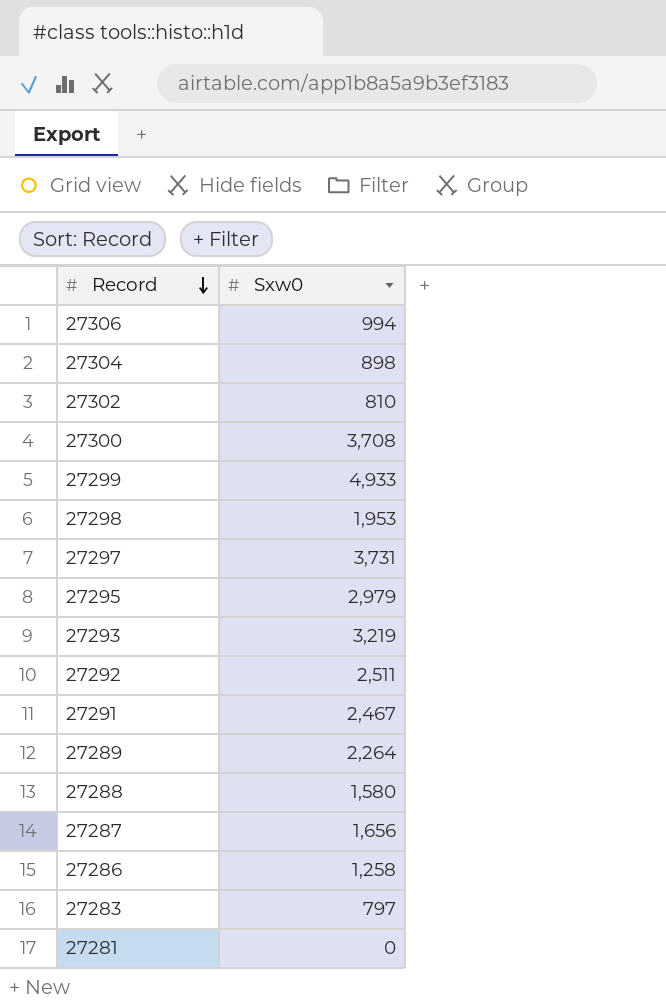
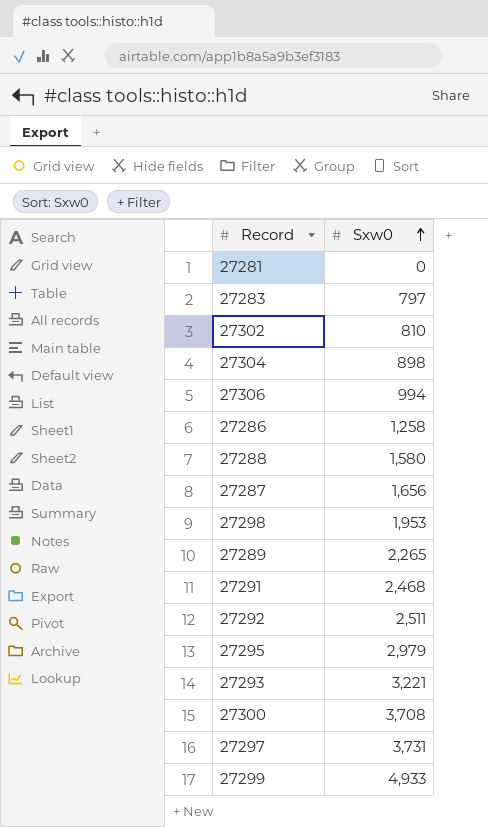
row order: Record descending -> Sxw0 ascending
27289 | Sxw0: 2,264 -> 2,265
27291 | Sxw0: 2,467 -> 2,468
27293 | Sxw0: 3,219 -> 3,221

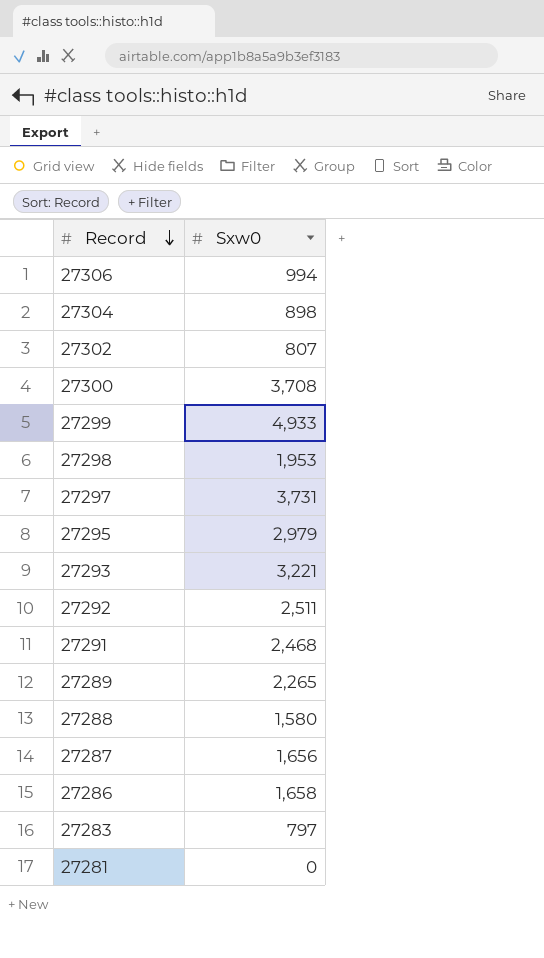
row order: Sxw0 ascending -> Record descending
27302 | Sxw0: 810 -> 807
27286 | Sxw0: 1,258 -> 1,658

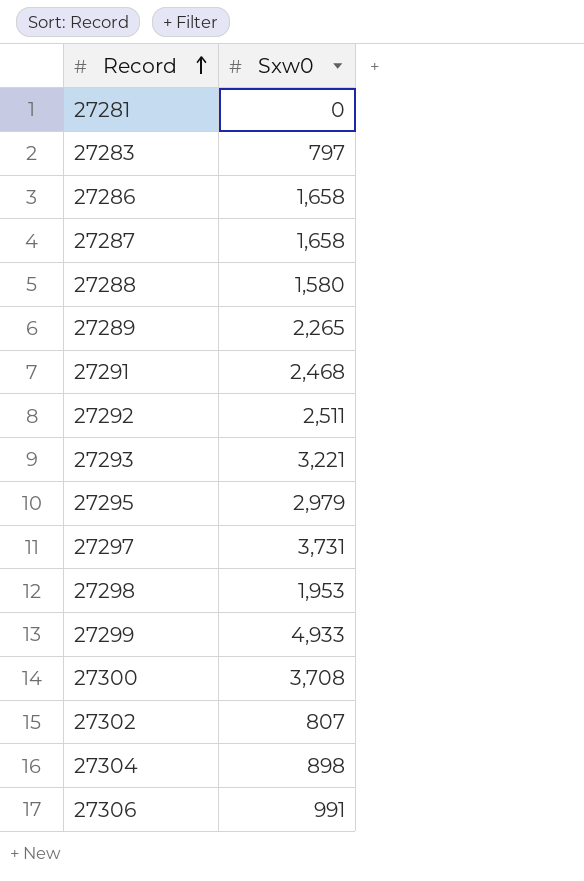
row order: Record descending -> Record ascending
27287 | Sxw0: 1,656 -> 1,658
27306 | Sxw0: 994 -> 991

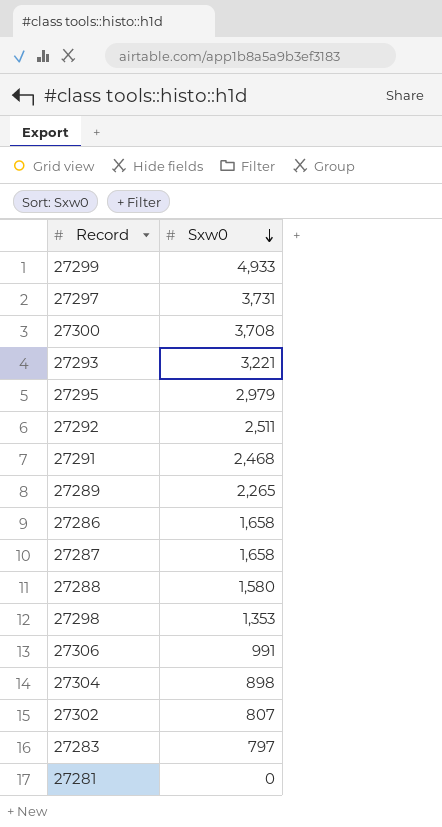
row order: Record ascending -> Sxw0 descending
27298 | Sxw0: 1,953 -> 1,353

